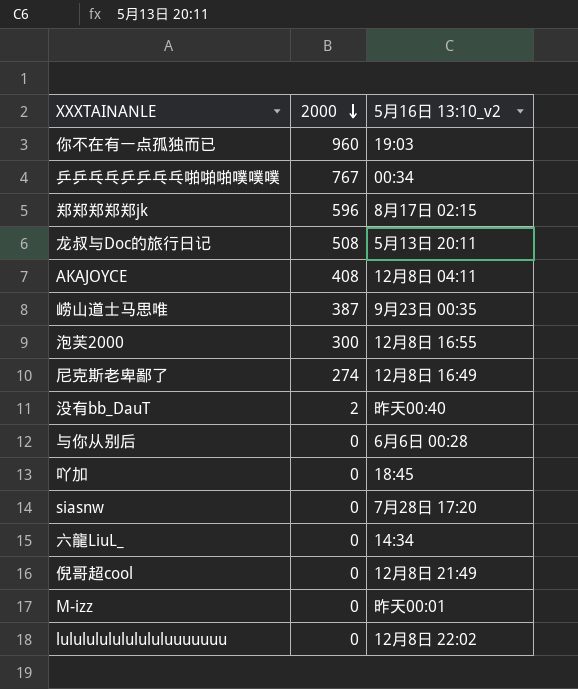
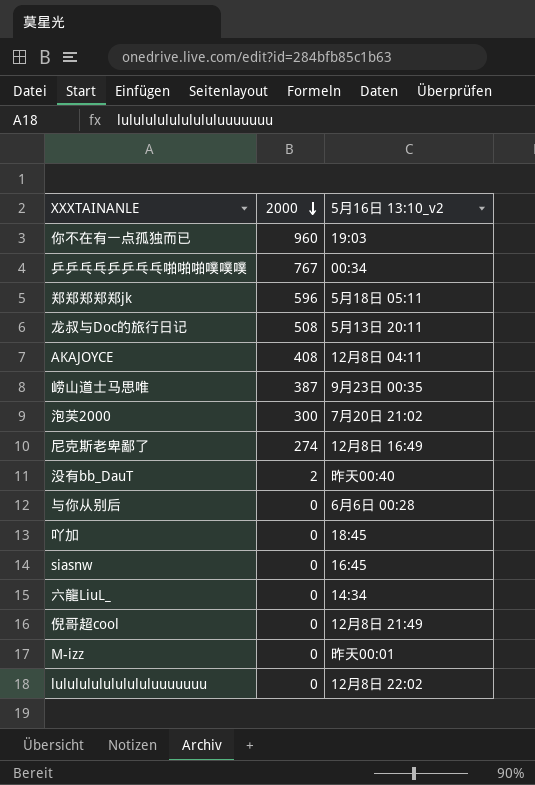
郑郑郑郑郑jk | 5月16日 13:10_v2: 8月17日 02:15 -> 5月18日 05:11
泡芙2000 | 5月16日 13:10_v2: 12月8日 16:55 -> 7月20日 21:02
siasnw | 5月16日 13:10_v2: 7月28日 17:20 -> 16:45

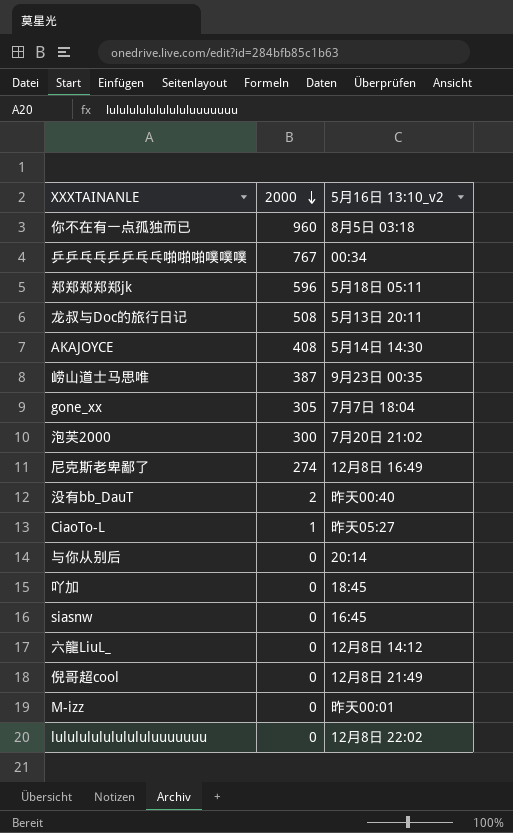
你不在有一点孤独而已 | 5月16日 13:10_v2: 19:03 -> 8月5日 03:18
AKAJOYCE | 5月16日 13:10_v2: 12月8日 04:11 -> 5月14日 14:30
row gone_xx: none -> 305 | 7月7日 18:04
row CiaoTo-L: none -> 1 | 昨天05:27
与你从别后 | 5月16日 13:10_v2: 6月6日 00:28 -> 20:14
六龍LiuL_ | 5月16日 13:10_v2: 14:34 -> 12月8日 14:12

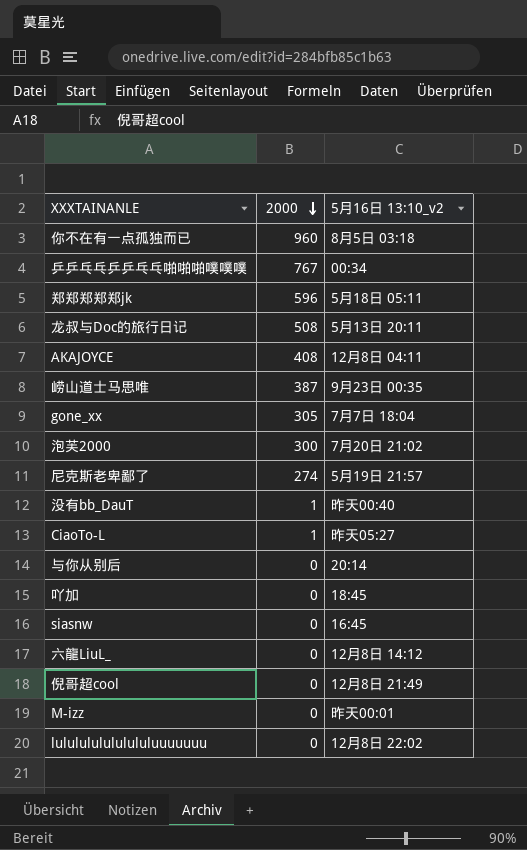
AKAJOYCE | 5月16日 13:10_v2: 5月14日 14:30 -> 12月8日 04:11
尼克斯老卑鄙了 | 5月16日 13:10_v2: 12月8日 16:49 -> 5月19日 21:57
没有bb_DauT | 2000: 2 -> 1

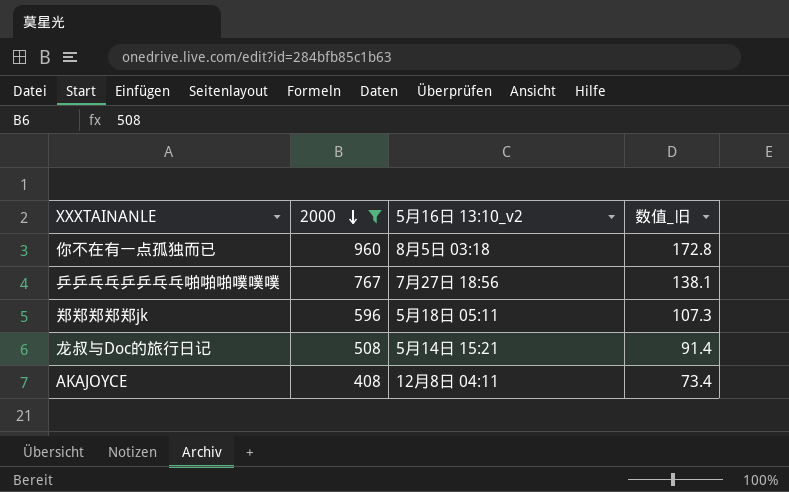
filter: none -> 2000 >= 408
column 数值_旧 | formula: none -> [2000] * 0.18
乒乒乓乓乒乒乓乓啪啪啪噗噗噗 | 5月16日 13:10_v2: 00:34 -> 7月27日 18:56
龙叔与Doc的旅行日记 | 5月16日 13:10_v2: 5月13日 20:11 -> 5月14日 15:21

